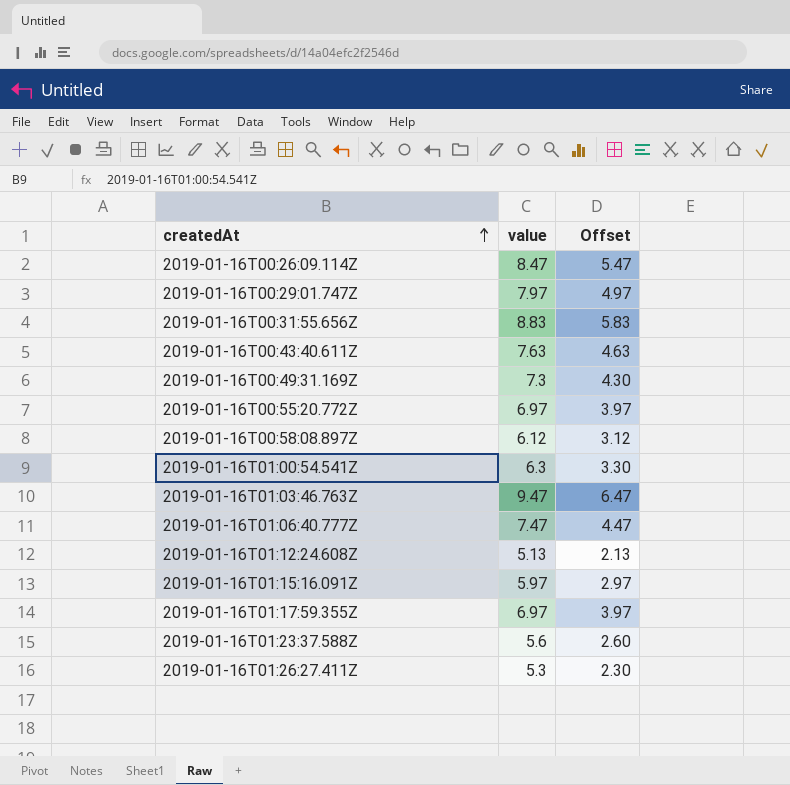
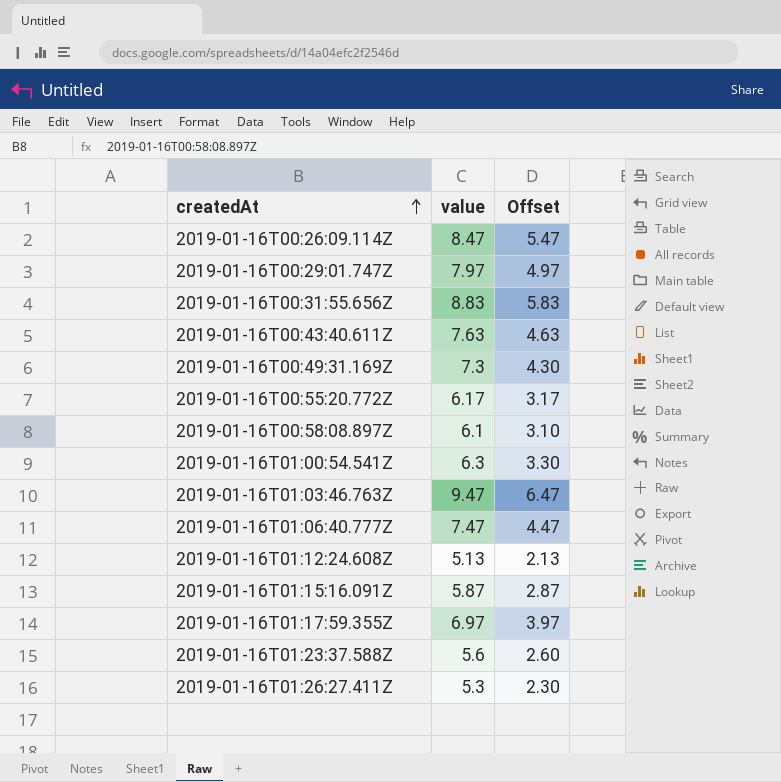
2019-01-16T00:55:20.772Z | value: 6.97 -> 6.17
2019-01-16T00:55:20.772Z | Offset: 3.97 -> 3.17
2019-01-16T00:58:08.897Z | value: 6.12 -> 6.1
2019-01-16T00:58:08.897Z | Offset: 3.12 -> 3.10
2019-01-16T01:15:16.091Z | value: 5.97 -> 5.87
2019-01-16T01:15:16.091Z | Offset: 2.97 -> 2.87

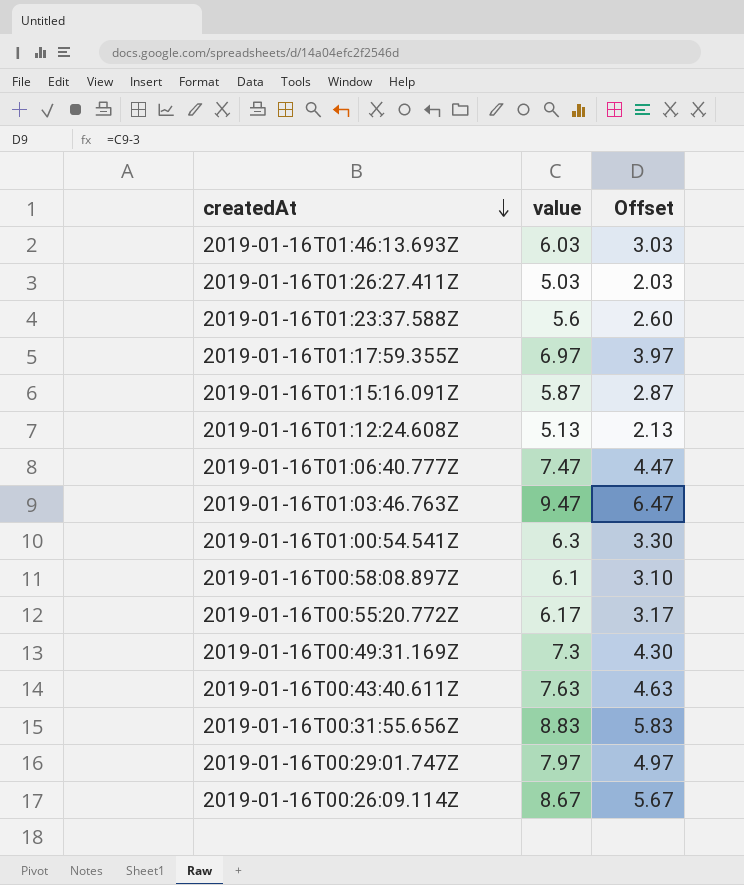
row order: createdAt ascending -> createdAt descending
row 2019-01-16T01:46:13.693Z: none -> 6.03 | 3.03
2019-01-16T01:26:27.411Z | value: 5.3 -> 5.03
2019-01-16T01:26:27.411Z | Offset: 2.30 -> 2.03
2019-01-16T00:26:09.114Z | value: 8.47 -> 8.67
2019-01-16T00:26:09.114Z | Offset: 5.47 -> 5.67

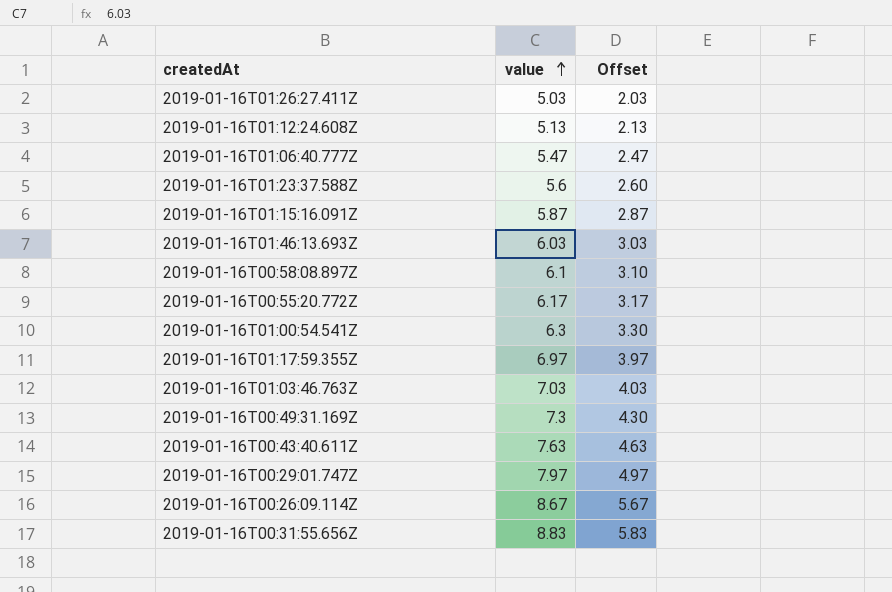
row order: createdAt descending -> value ascending
2019-01-16T01:06:40.777Z | value: 7.47 -> 5.47
2019-01-16T01:06:40.777Z | Offset: 4.47 -> 2.47
2019-01-16T01:03:46.763Z | value: 9.47 -> 7.03
2019-01-16T01:03:46.763Z | Offset: 6.47 -> 4.03

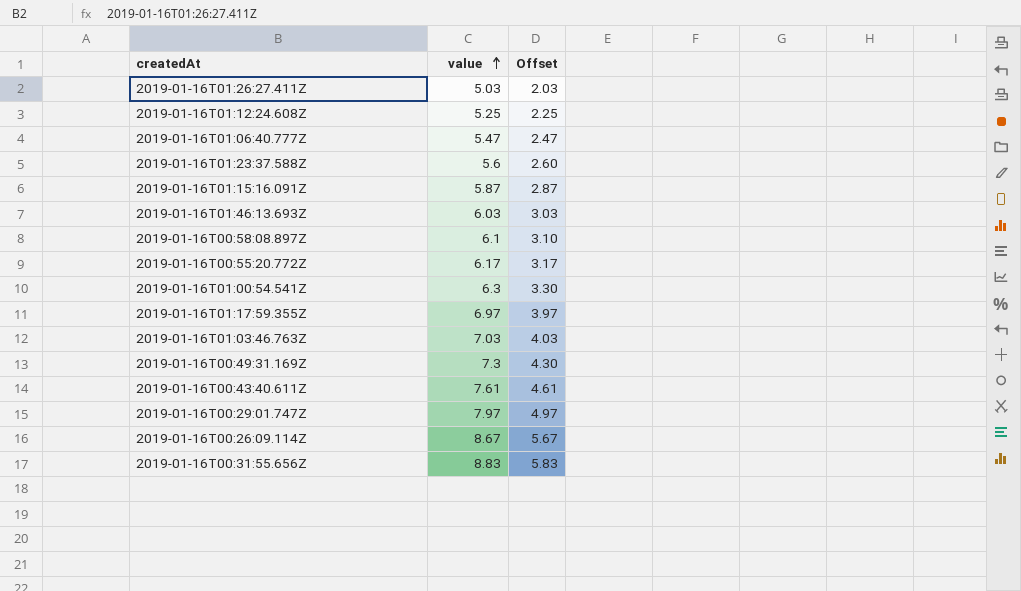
2019-01-16T01:12:24.608Z | value: 5.13 -> 5.25
2019-01-16T01:12:24.608Z | Offset: 2.13 -> 2.25
2019-01-16T00:43:40.611Z | value: 7.63 -> 7.61
2019-01-16T00:43:40.611Z | Offset: 4.63 -> 4.61

